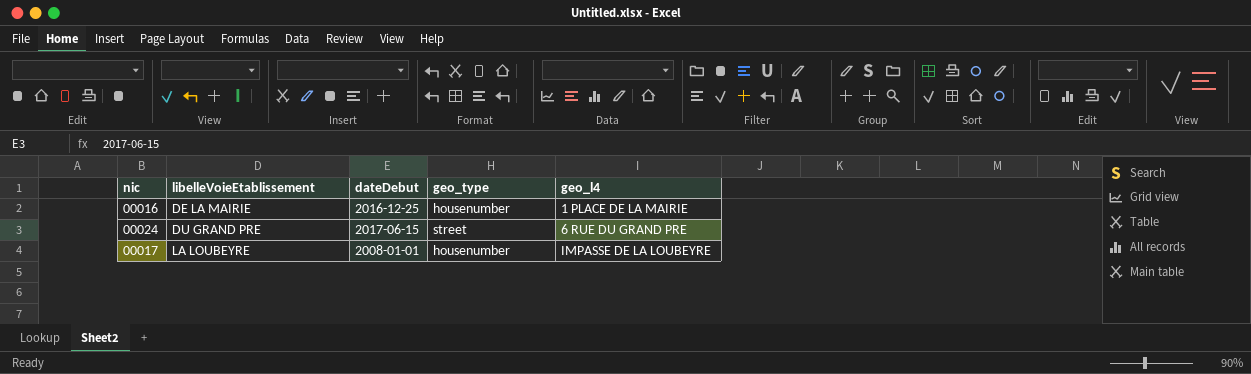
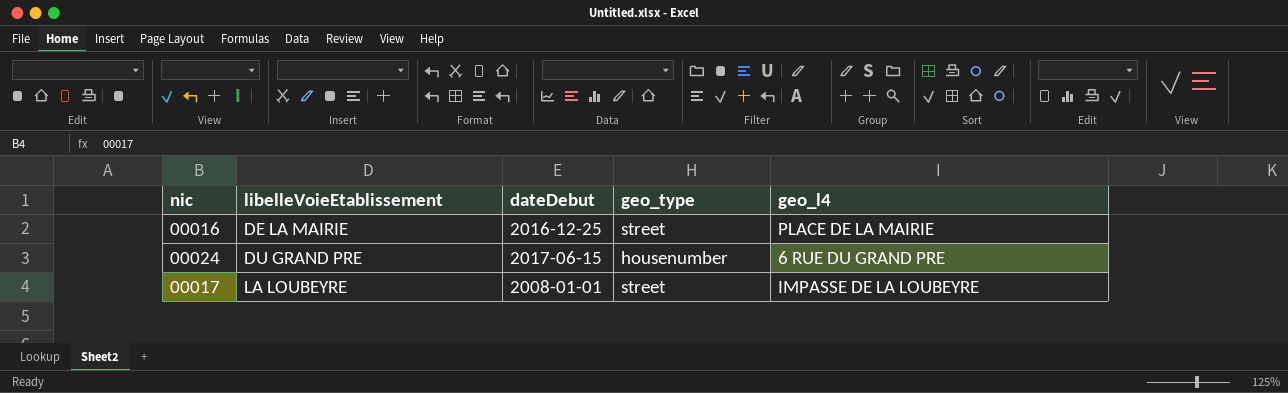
00016 | geo_type: housenumber -> street
00016 | geo_l4: 1 PLACE DE LA MAIRIE -> PLACE DE LA MAIRIE
00024 | geo_type: street -> housenumber
00017 | geo_type: housenumber -> street

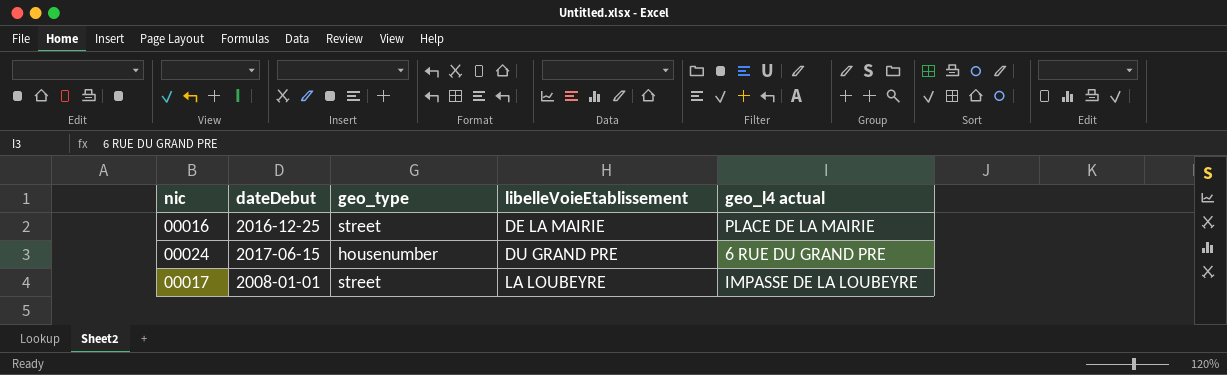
column libelleVoieEtablissement | position: 2 -> 4
column name: geo_l4 -> geo_l4 actual

